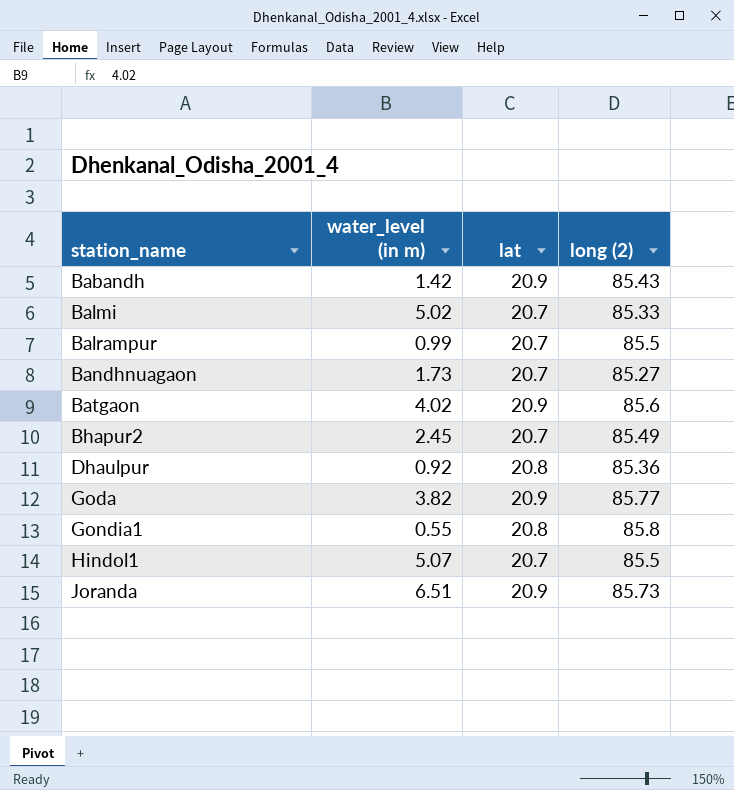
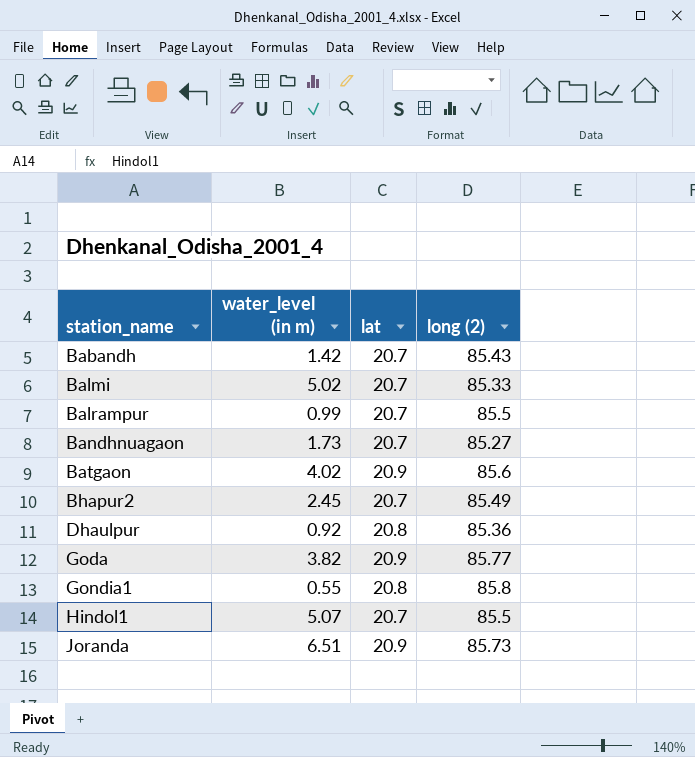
Babandh | lat: 20.9 -> 20.7

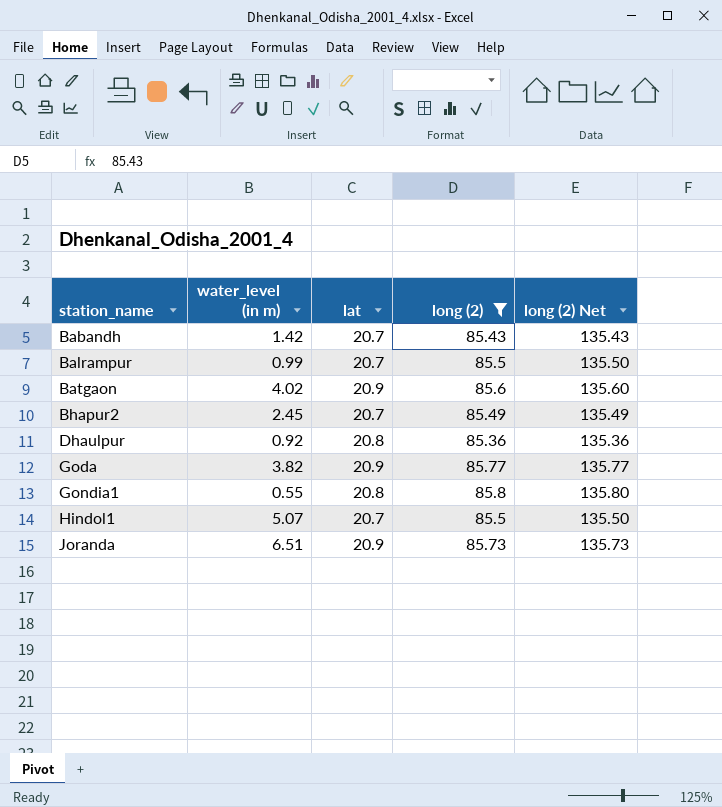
filter: none -> long (2) >= 85.36
column long (2) Net | formula: none -> [long (2)] + 50

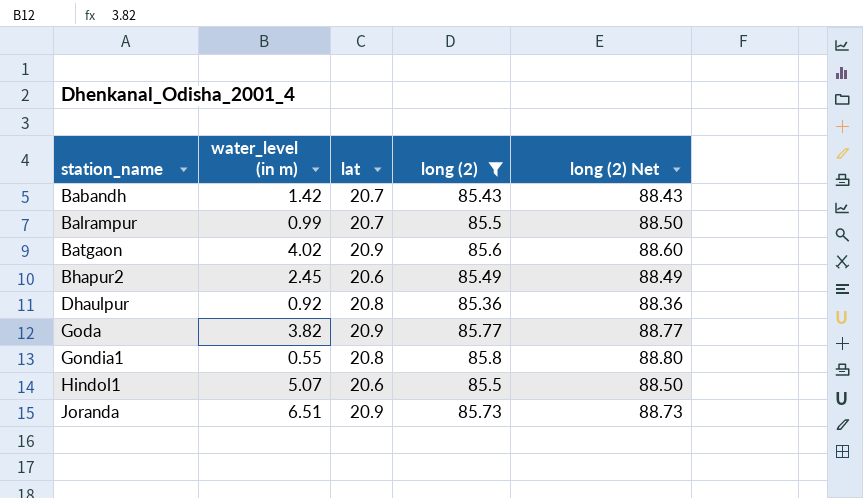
column long (2) Net | formula: [long (2)] + 50 -> [long (2)] + 3
Bhapur2 | lat: 20.7 -> 20.6
Hindol1 | lat: 20.7 -> 20.6

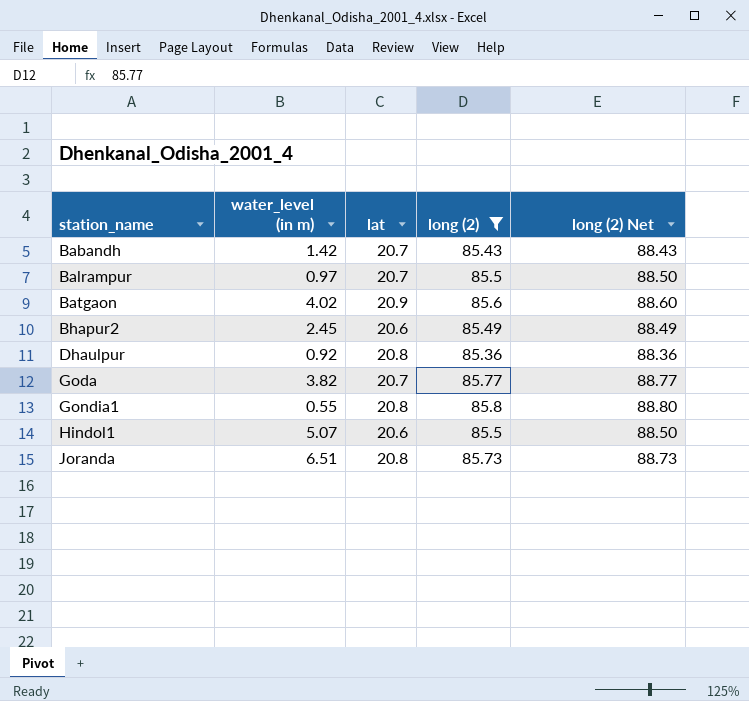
Balrampur | water_level (in m): 0.99 -> 0.97
Goda | lat: 20.9 -> 20.7
Joranda | lat: 20.9 -> 20.8

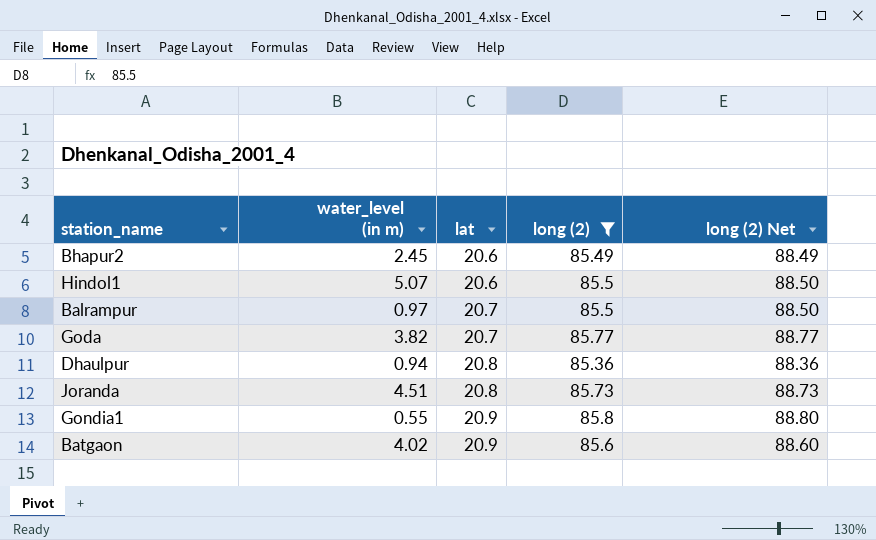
row order: station_name ascending -> lat ascending
row Babandh: 1.42 | 20.7 | 85.43 | 88.43 -> none
Dhaulpur | water_level (in m): 0.92 -> 0.94
Joranda | water_level (in m): 6.51 -> 4.51
Gondia1 | lat: 20.8 -> 20.9

